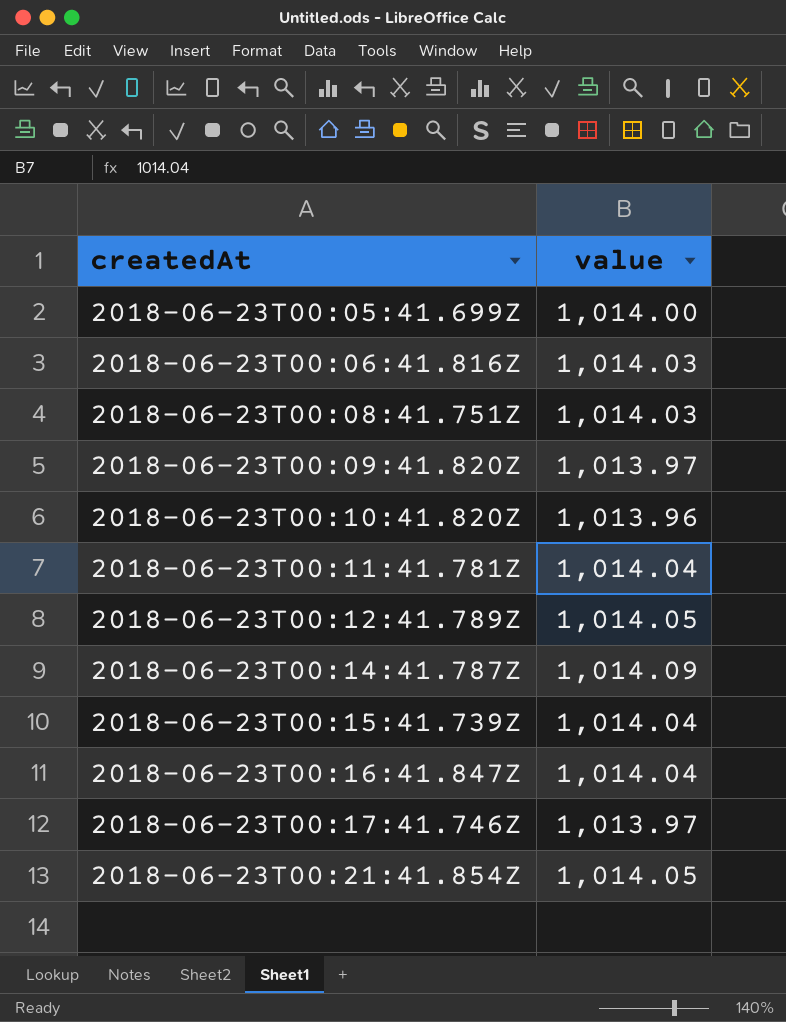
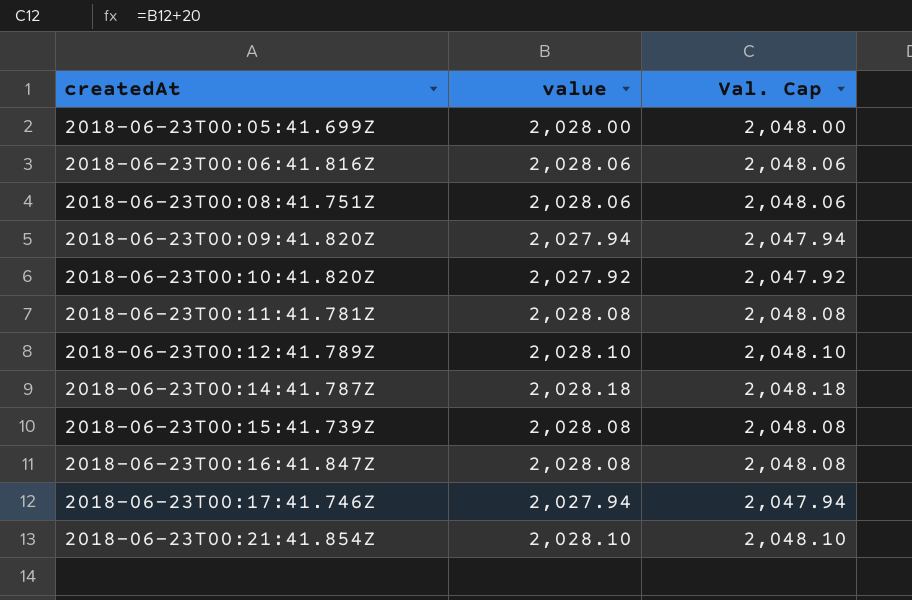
column Val. Cap | formula: none -> [value] + 20
2018-06-23T00:05:41.699Z | value: 1,014.00 -> 2,028.00
2018-06-23T00:06:41.816Z | value: 1,014.03 -> 2,028.06
2018-06-23T00:08:41.751Z | value: 1,014.03 -> 2,028.06
2018-06-23T00:09:41.820Z | value: 1,013.97 -> 2,027.94
2018-06-23T00:10:41.820Z | value: 1,013.96 -> 2,027.92
2018-06-23T00:11:41.781Z | value: 1,014.04 -> 2,028.08
2018-06-23T00:12:41.789Z | value: 1,014.05 -> 2,028.10
2018-06-23T00:14:41.787Z | value: 1,014.09 -> 2,028.18
2018-06-23T00:15:41.739Z | value: 1,014.04 -> 2,028.08
2018-06-23T00:16:41.847Z | value: 1,014.04 -> 2,028.08
2018-06-23T00:17:41.746Z | value: 1,013.97 -> 2,027.94
2018-06-23T00:21:41.854Z | value: 1,014.05 -> 2,028.10

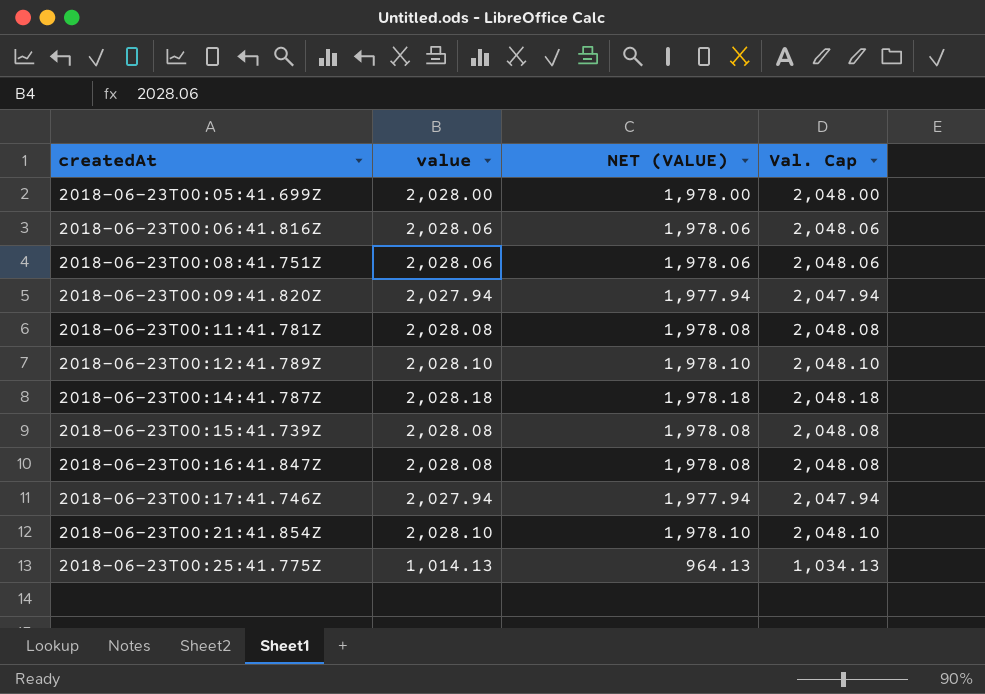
column NET (VALUE) | formula: none -> [value] - 50
row 2018-06-23T00:10:41.820Z: 2,027.92 | 2,047.92 -> none
row 2018-06-23T00:25:41.775Z: none -> 1,014.13 | 964.13 | 1,034.13

